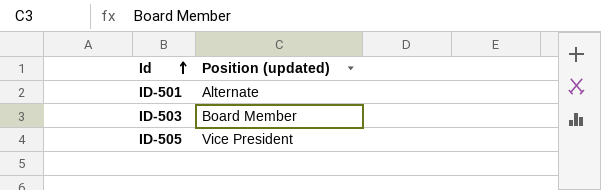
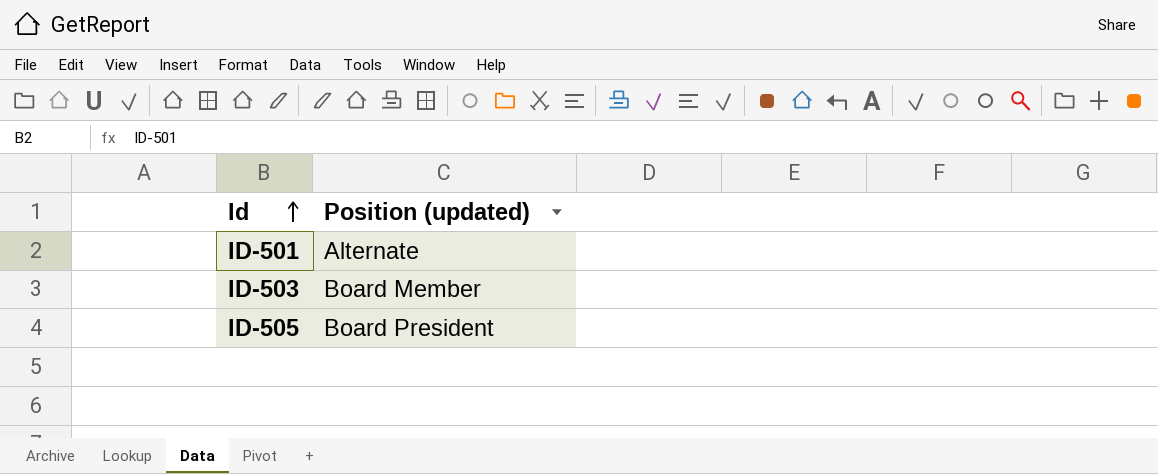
ID-505 | Position (updated): Vice President -> Board President

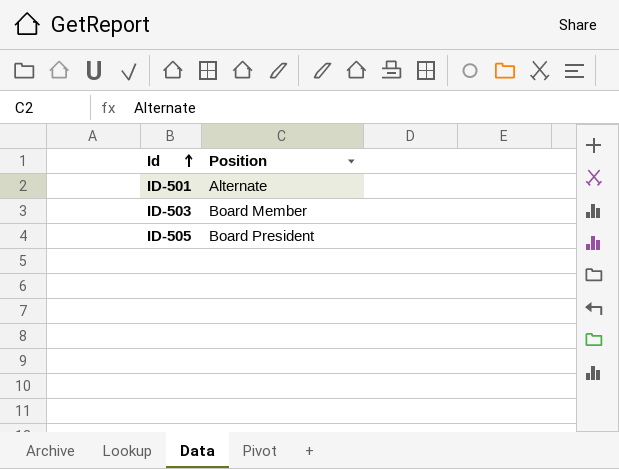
column name: Position (updated) -> Position

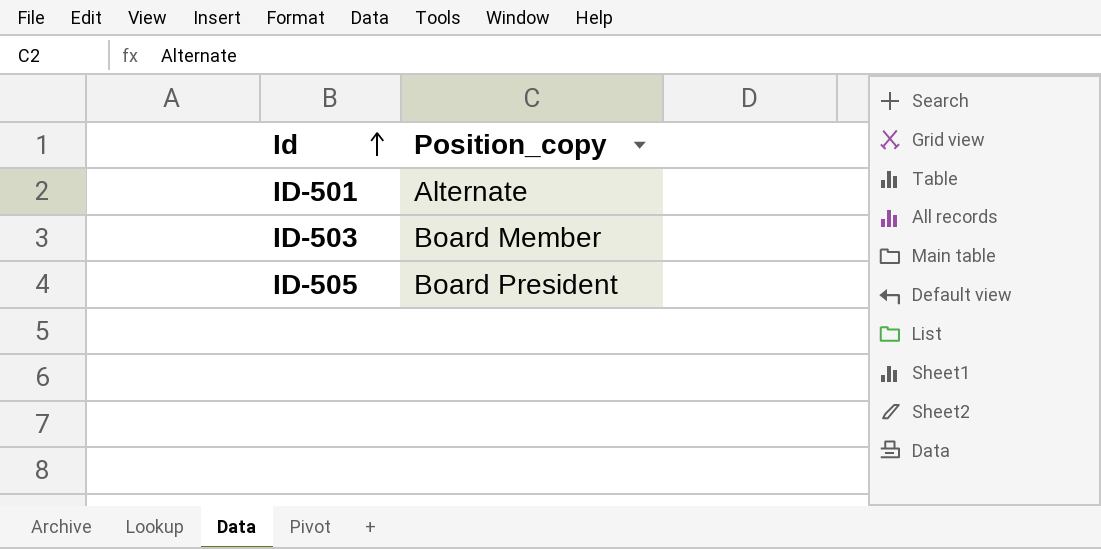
column name: Position -> Position_copy

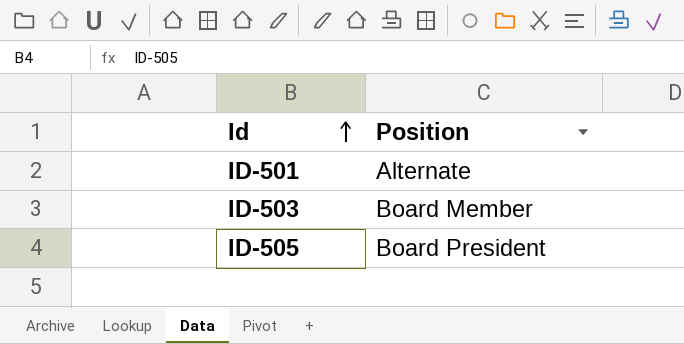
column name: Position_copy -> Position

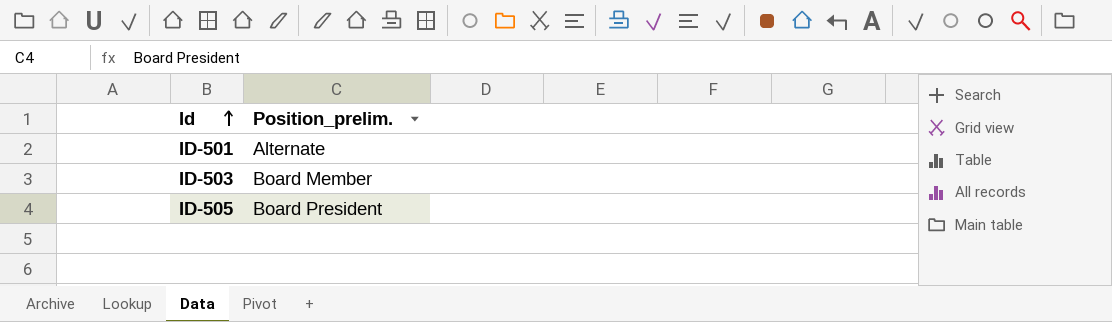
column name: Position -> Position_prelim.

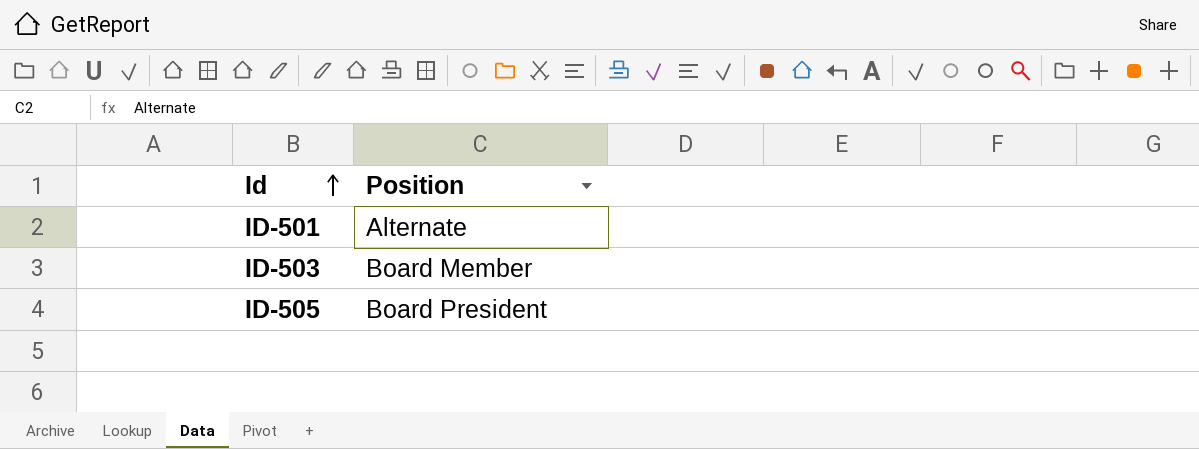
column name: Position_prelim. -> Position

